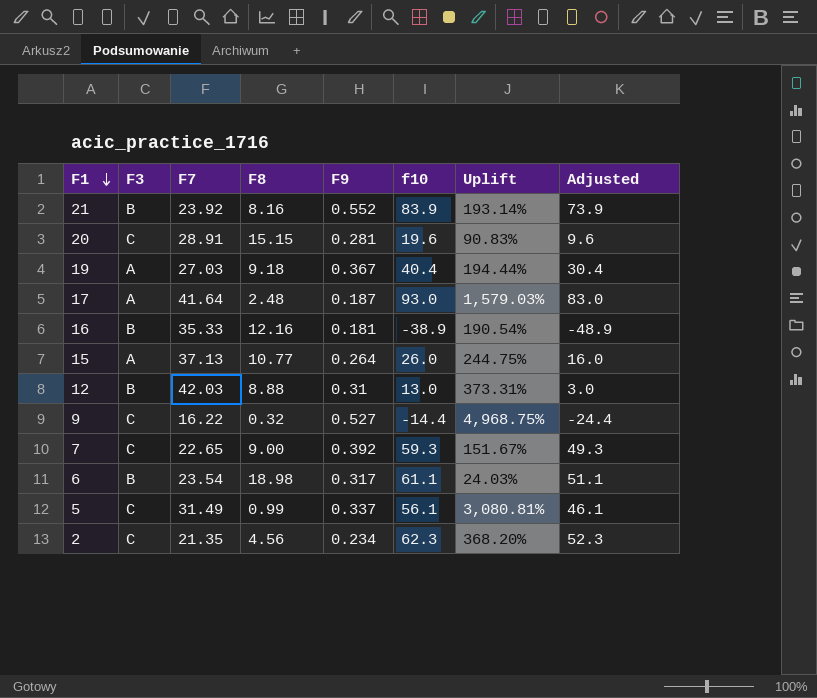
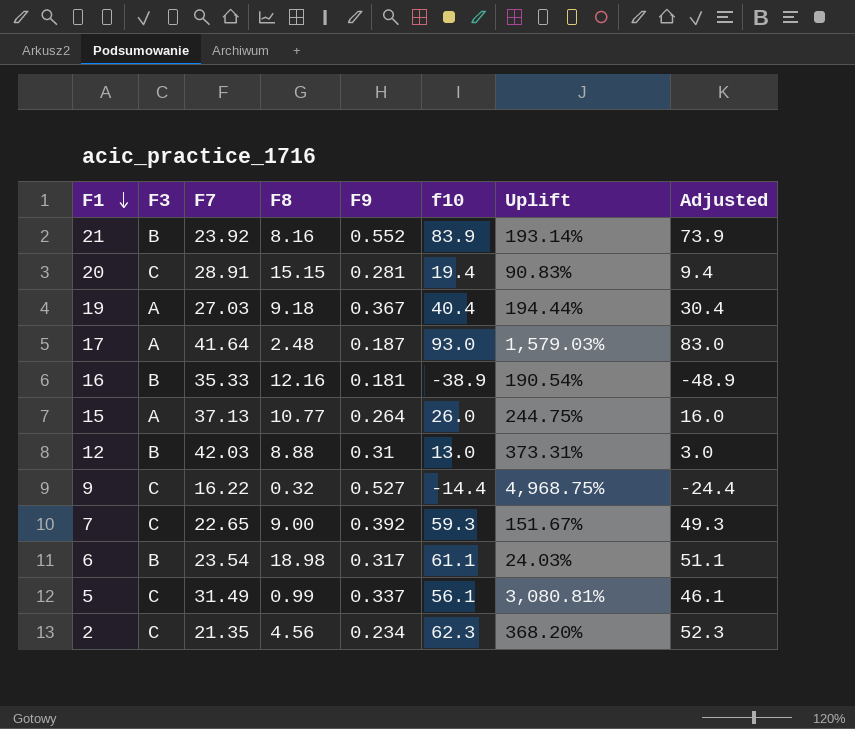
20 | f10: 19.6 -> 19.4
20 | Adjusted: 9.6 -> 9.4

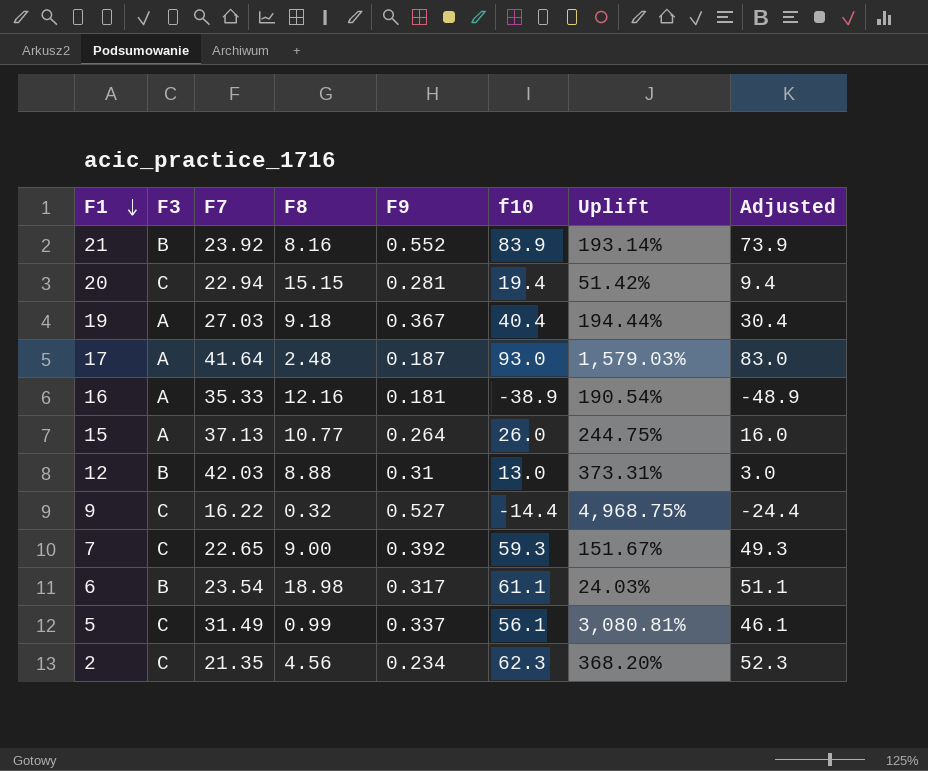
20 | F7: 28.91 -> 22.94
20 | Uplift: 90.83% -> 51.42%
16 | F3: B -> A

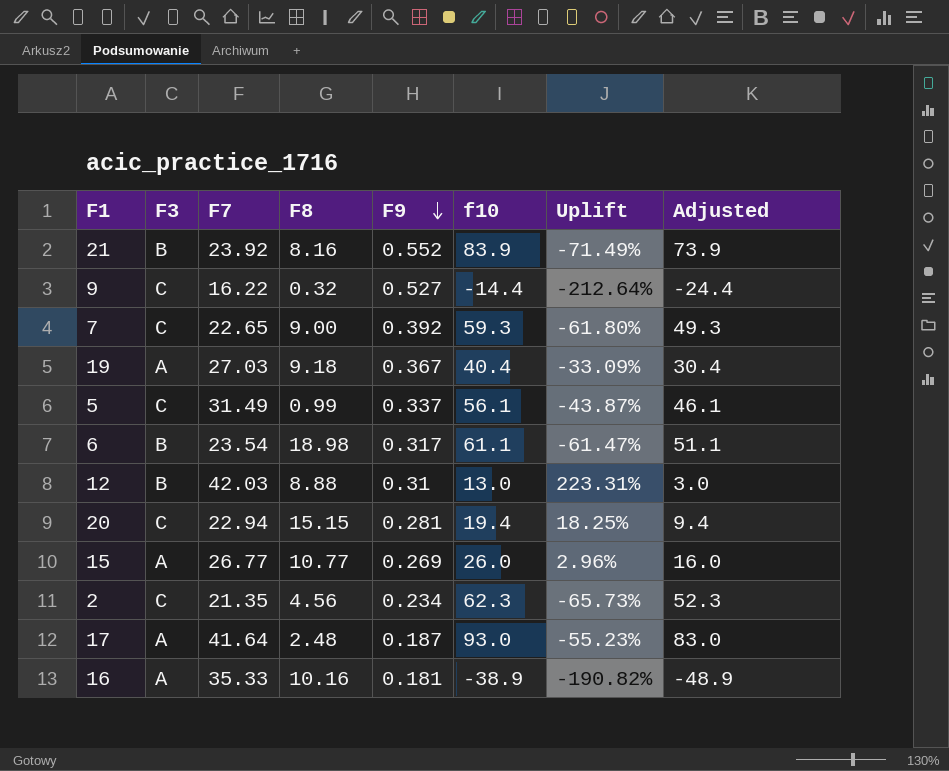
row order: F1 descending -> F9 descending
column Uplift | formula: ([F7] - [F8]) / [F8] -> ([F7] - [f10]) / [f10]
15 | F7: 37.13 -> 26.77
15 | F9: 0.264 -> 0.269
16 | F8: 12.16 -> 10.16

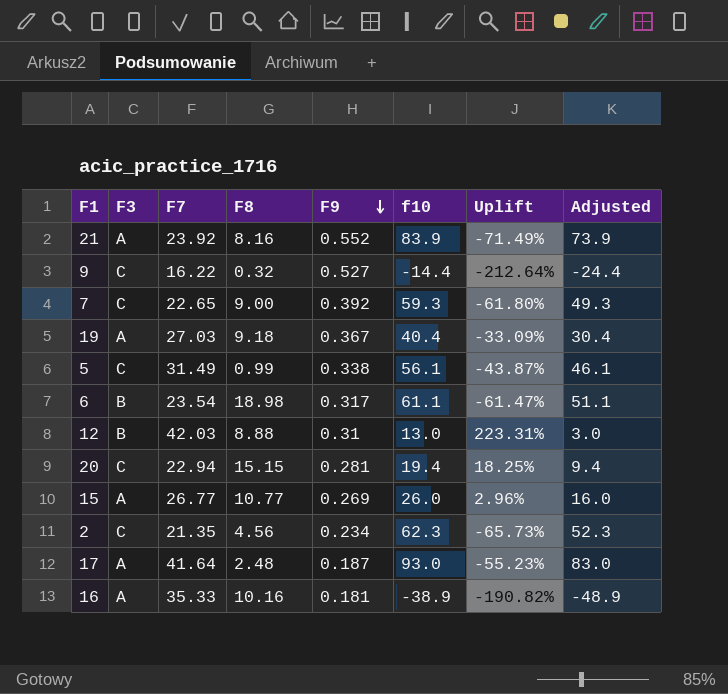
21 | F3: B -> A
5 | F9: 0.337 -> 0.338

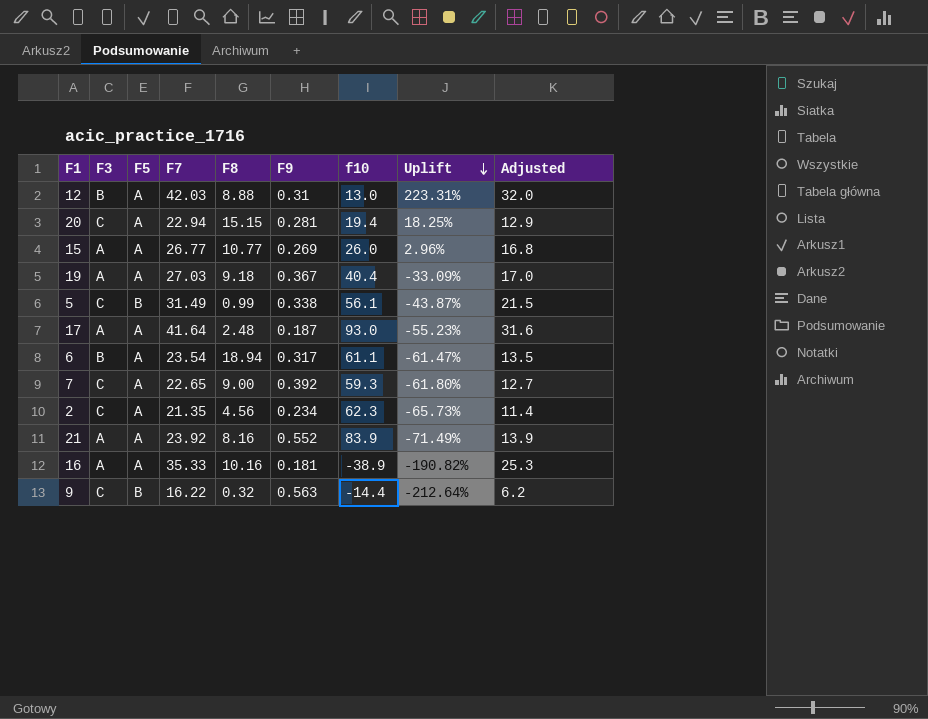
row order: F9 descending -> Uplift descending
column F5 | position: none -> 3
column Adjusted | formula: [f10] - 10 -> [F7] - 10
6 | F8: 18.98 -> 18.94
9 | F9: 0.527 -> 0.563

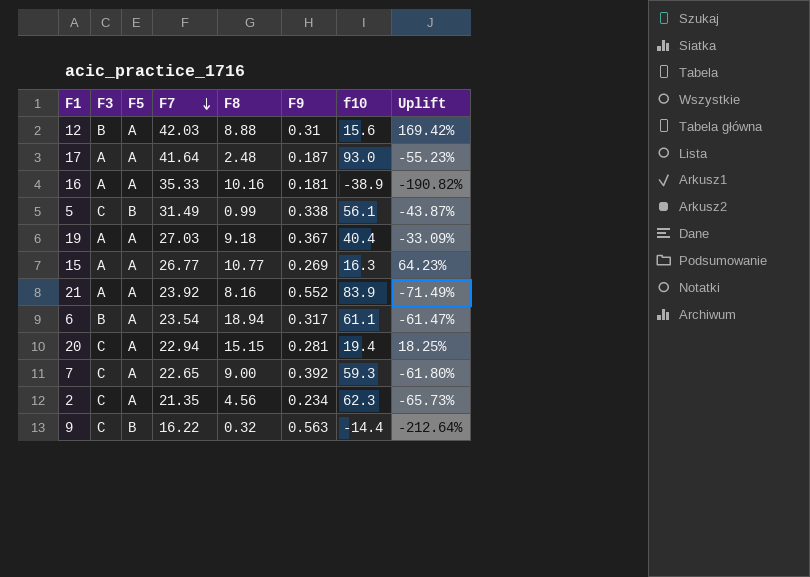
row order: Uplift descending -> F7 descending
column Adjusted | formula: [F7] - 10 -> none
12 | f10: 13.0 -> 15.6
12 | Uplift: 223.31% -> 169.42%
15 | f10: 26.0 -> 16.3
15 | Uplift: 2.96% -> 64.23%

